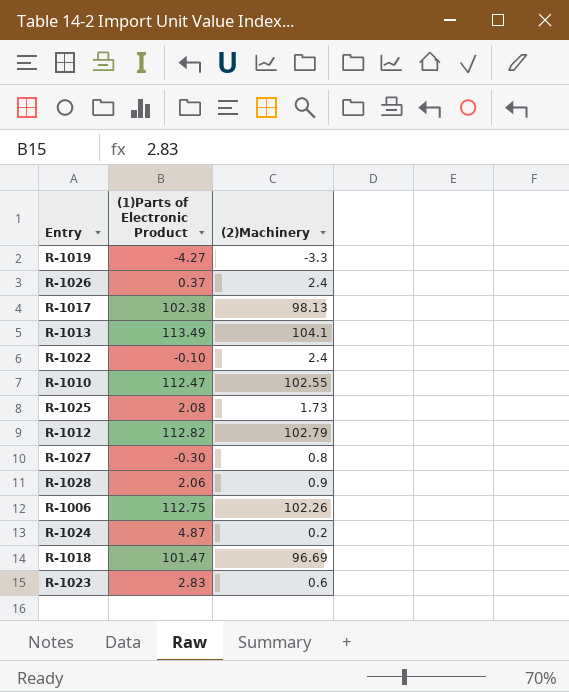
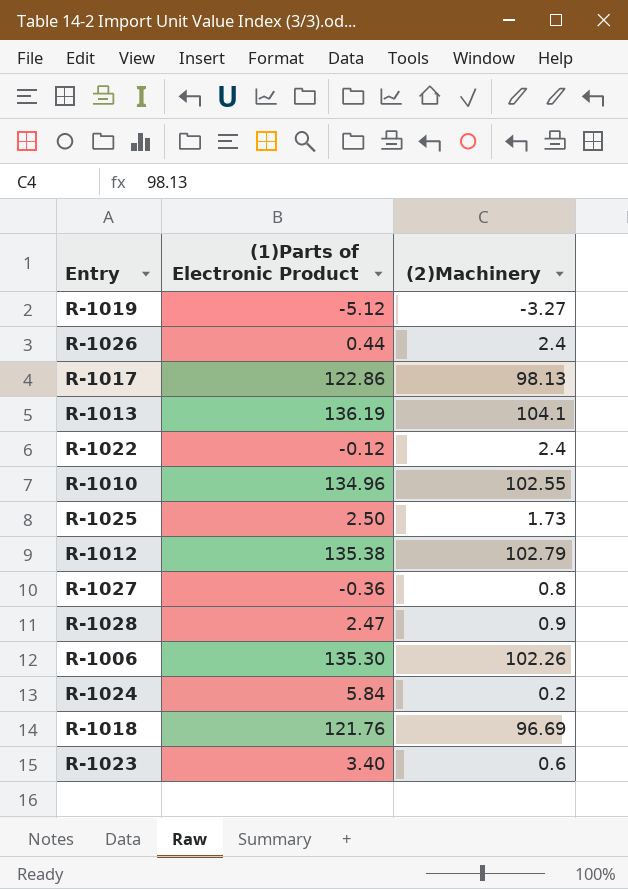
R-1019 | (1)Parts of Electronic Product: -4.27 -> -5.12
R-1019 | (2)Machinery: -3.3 -> -3.27
R-1026 | (1)Parts of Electronic Product: 0.37 -> 0.44
R-1017 | (1)Parts of Electronic Product: 102.38 -> 122.86
R-1013 | (1)Parts of Electronic Product: 113.49 -> 136.19
R-1022 | (1)Parts of Electronic Product: -0.10 -> -0.12
R-1010 | (1)Parts of Electronic Product: 112.47 -> 134.96
R-1025 | (1)Parts of Electronic Product: 2.08 -> 2.50
R-1012 | (1)Parts of Electronic Product: 112.82 -> 135.38
R-1027 | (1)Parts of Electronic Product: -0.30 -> -0.36
R-1028 | (1)Parts of Electronic Product: 2.06 -> 2.47
R-1006 | (1)Parts of Electronic Product: 112.75 -> 135.30
R-1024 | (1)Parts of Electronic Product: 4.87 -> 5.84
R-1018 | (1)Parts of Electronic Product: 101.47 -> 121.76
R-1023 | (1)Parts of Electronic Product: 2.83 -> 3.40

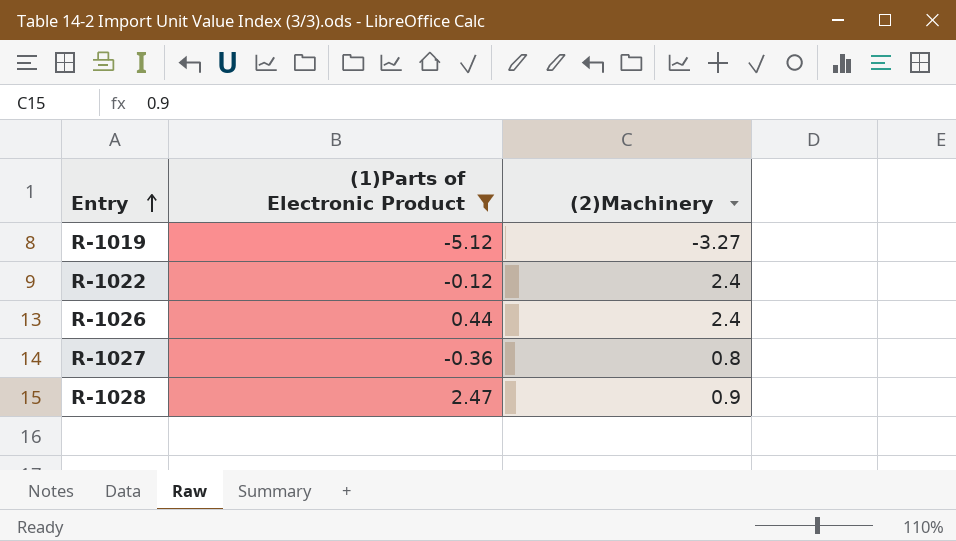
filter: none -> (1)Parts of Electronic Product <= 2.47
row order: none -> Entry ascending

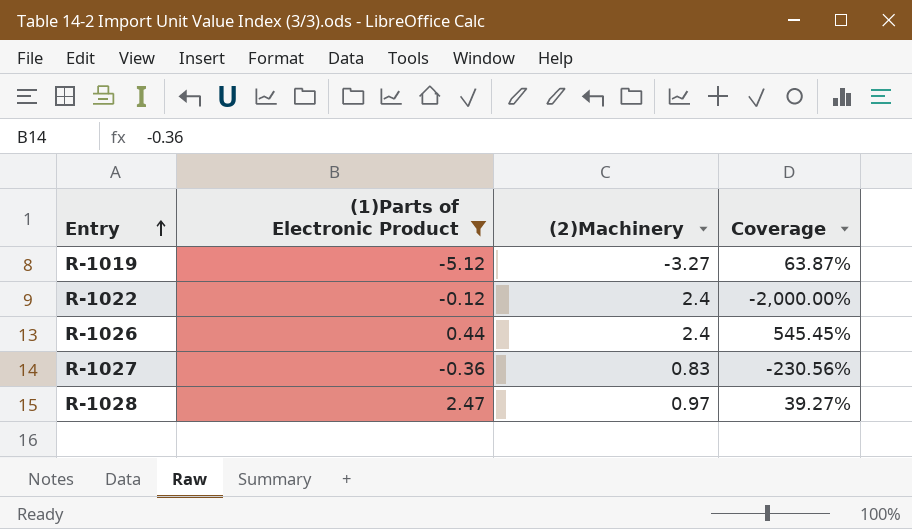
column Coverage | formula: none -> [(2)Machinery] / [(1)Parts of Electronic Product]
R-1027 | (2)Machinery: 0.8 -> 0.83
R-1028 | (2)Machinery: 0.9 -> 0.97

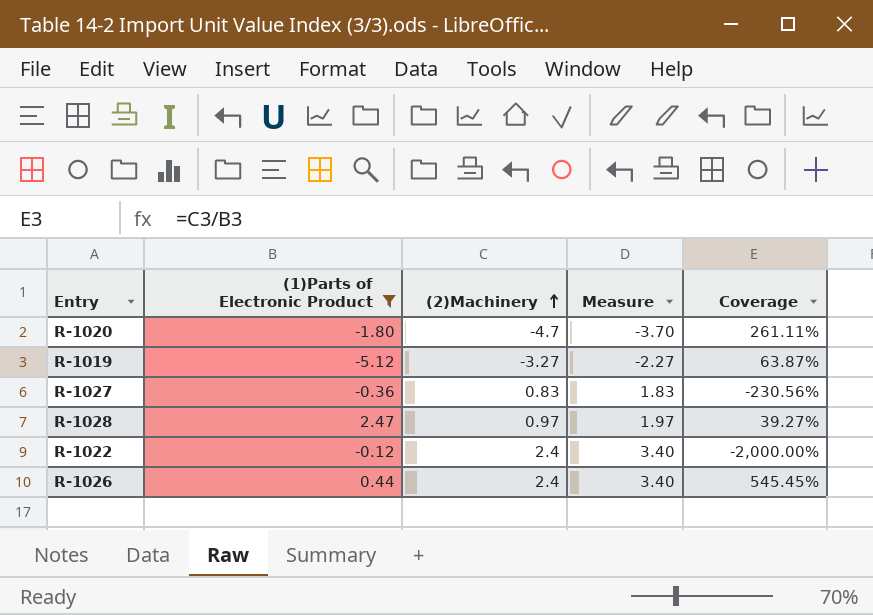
row order: Entry ascending -> (2)Machinery ascending
column Measure | formula: none -> [(2)Machinery] + 1
row R-1020: none -> -1.80 | -4.7 | -3.70 | 261.11%

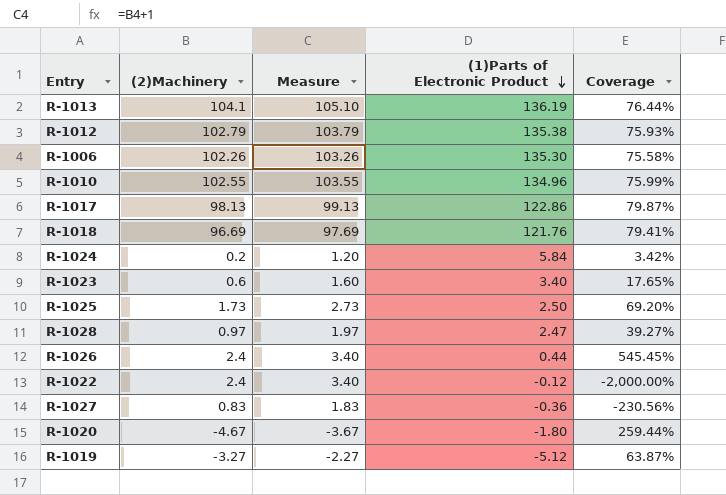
filter: (1)Parts of Electronic Product <= 2.47 -> none
row order: (2)Machinery ascending -> (1)Parts of Electronic Product descending
column (1)Parts of Electronic Product | position: 2 -> 4
R-1020 | (2)Machinery: -4.7 -> -4.67
R-1020 | Measure: -3.70 -> -3.67
R-1020 | Coverage: 261.11% -> 259.44%

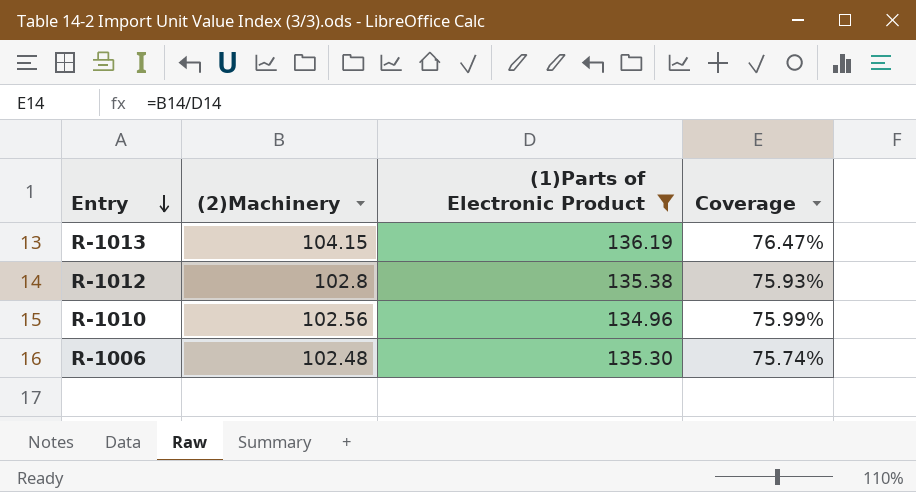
filter: none -> (1)Parts of Electronic Product >= 134.96
row order: (1)Parts of Electronic Product descending -> Entry descending
column Measure | formula: [(2)Machinery] + 1 -> none
R-1013 | (2)Machinery: 104.1 -> 104.15
R-1013 | Coverage: 76.44% -> 76.47%
R-1012 | (2)Machinery: 102.79 -> 102.8
R-1010 | (2)Machinery: 102.55 -> 102.56
R-1006 | (2)Machinery: 102.26 -> 102.48
R-1006 | Coverage: 75.58% -> 75.74%

